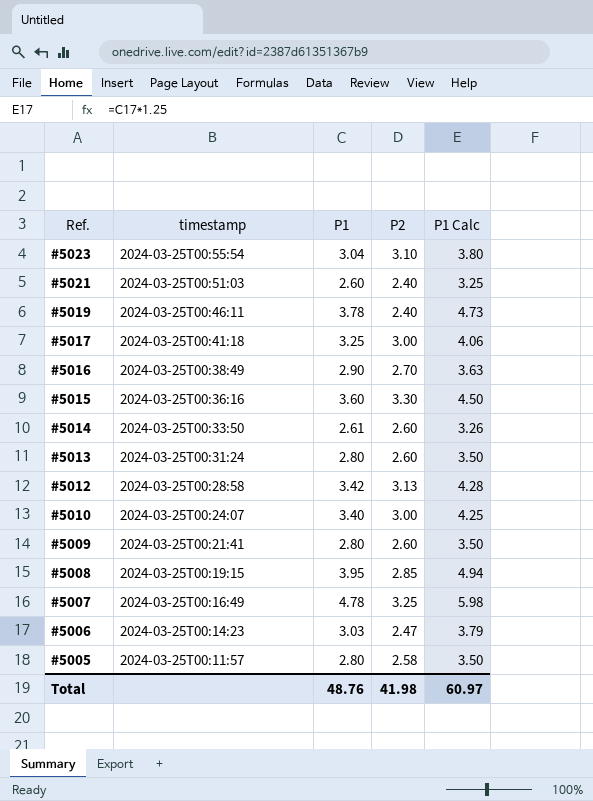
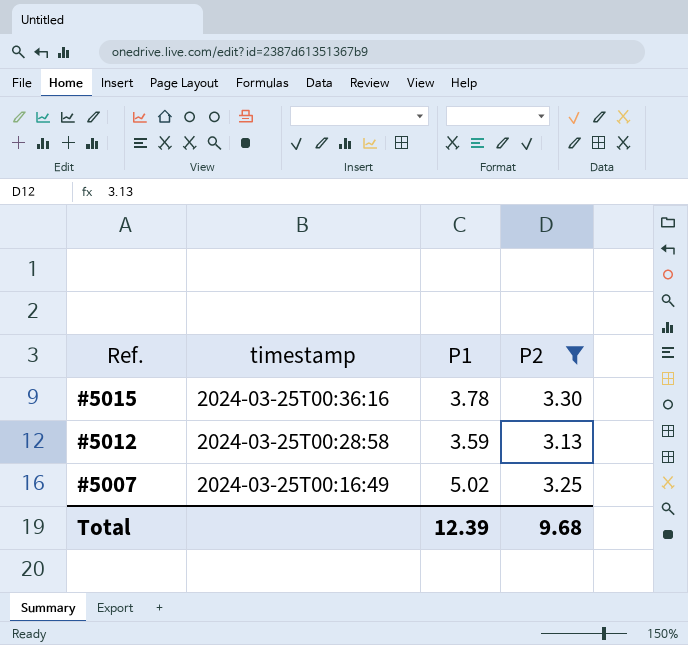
filter: none -> P2 >= 3.13
column P1 Calc | formula: [P1] * 1.25 -> none
#5015 | P1: 3.60 -> 3.78
#5012 | P1: 3.42 -> 3.59
#5007 | P1: 4.78 -> 5.02
Total | P1: 48.76 -> 12.39
Total | P2: 41.98 -> 9.68

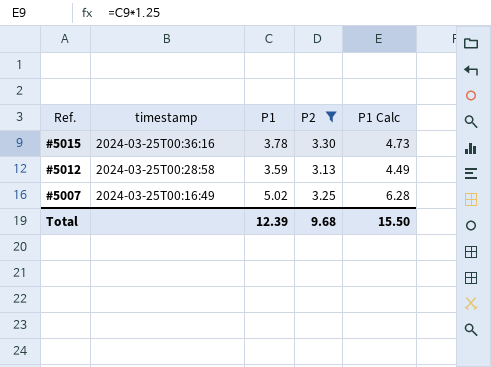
column P1 Calc | formula: none -> [P1] * 1.25

